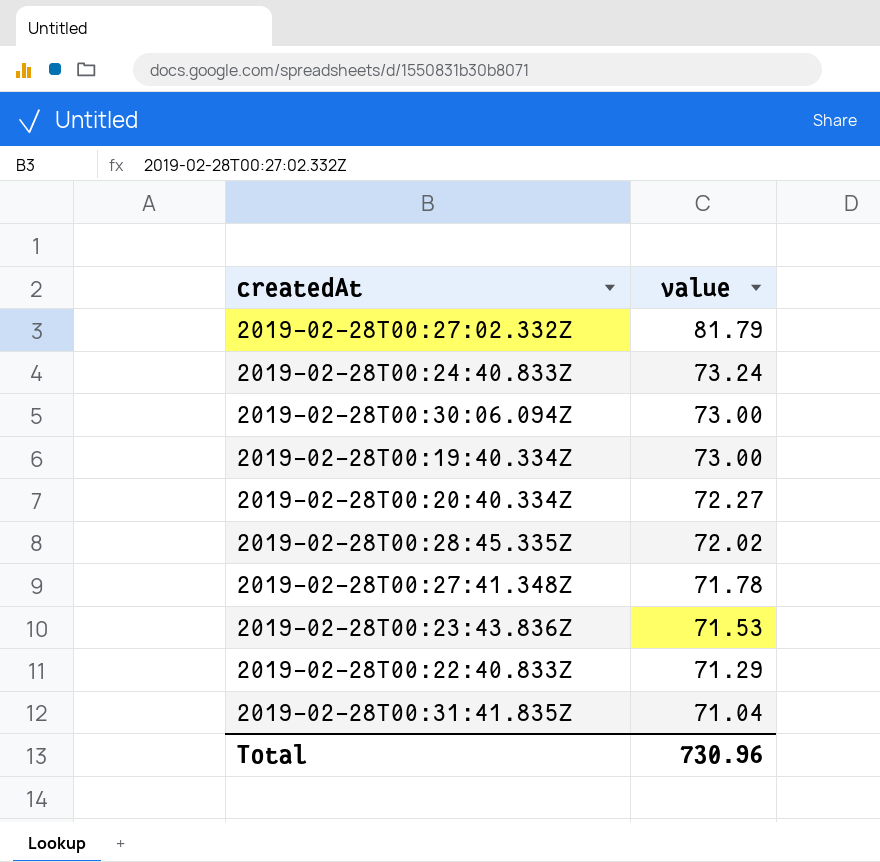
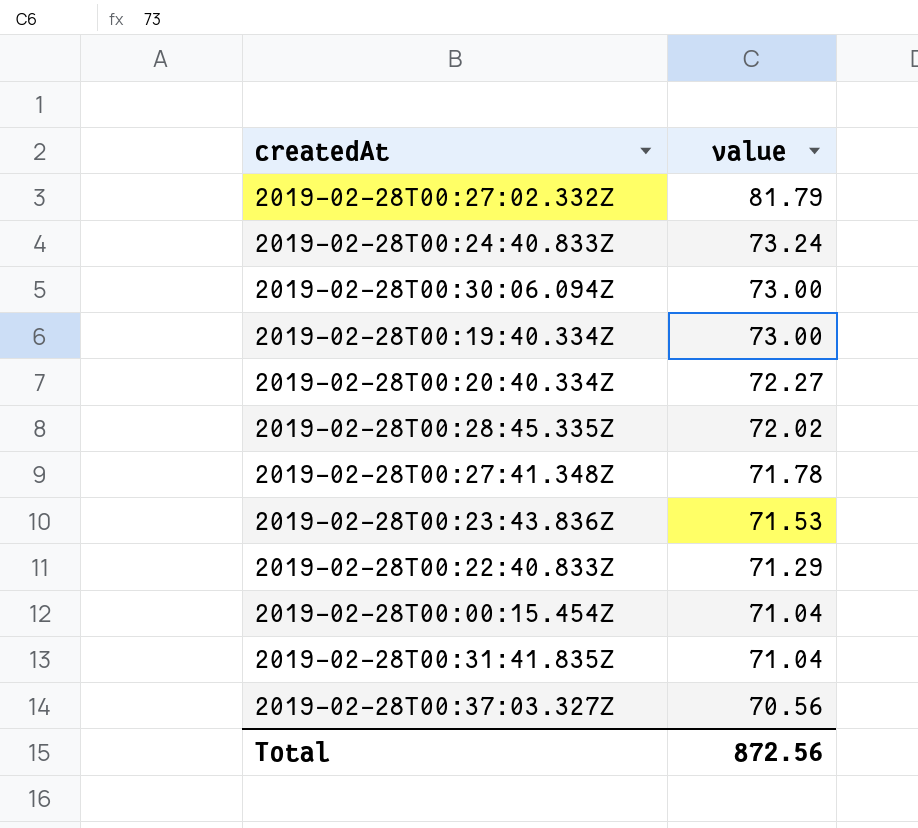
row 2019-02-28T00:00:15.454Z: none -> 71.04
row 2019-02-28T00:37:03.327Z: none -> 70.56
Total | value: 730.96 -> 872.56

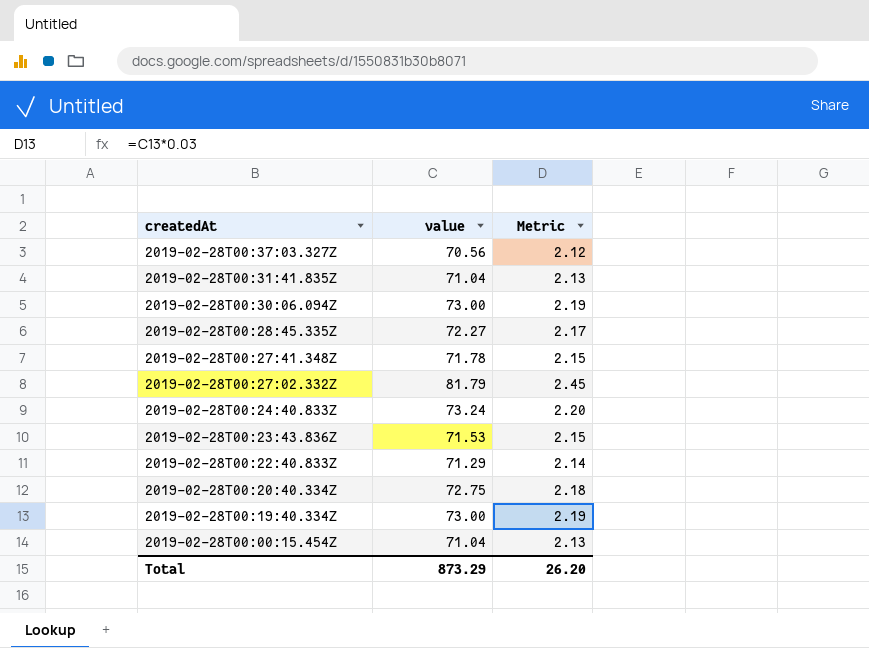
row order: value descending -> createdAt descending
column Metric | formula: none -> [value] * 0.03
2019-02-28T00:28:45.335Z | value: 72.02 -> 72.27
2019-02-28T00:20:40.334Z | value: 72.27 -> 72.75
Total | value: 872.56 -> 873.29

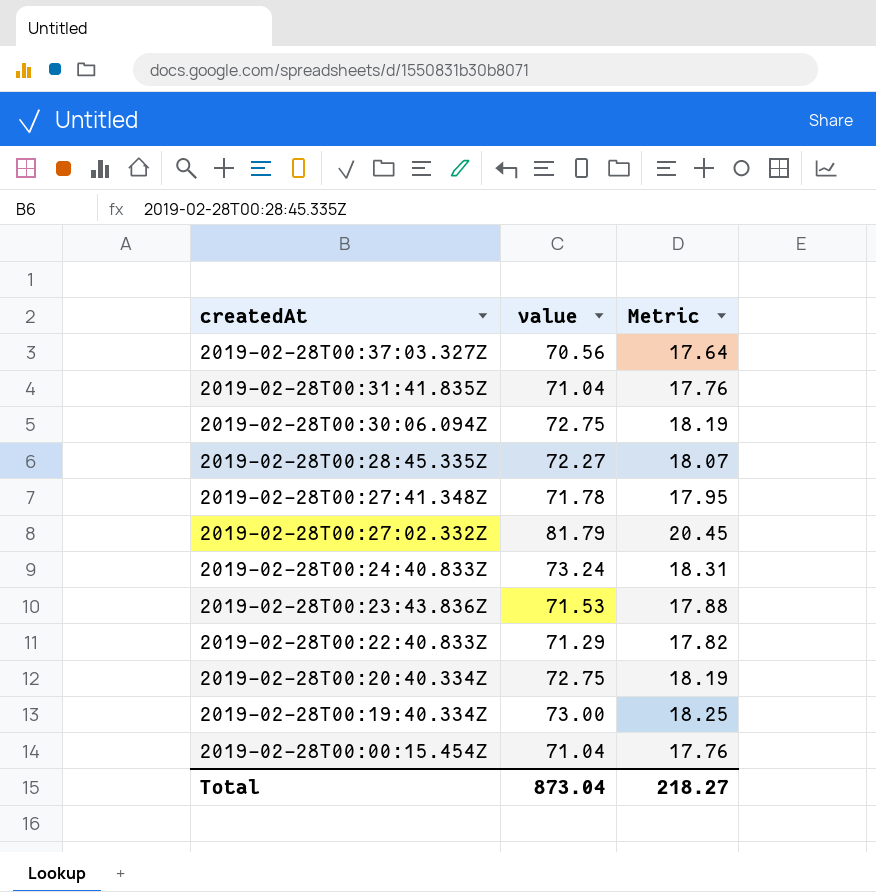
column Metric | formula: [value] * 0.03 -> [value] * 0.25
2019-02-28T00:30:06.094Z | value: 73.00 -> 72.75
Total | value: 873.29 -> 873.04
Total | Metric: 26.20 -> 218.27

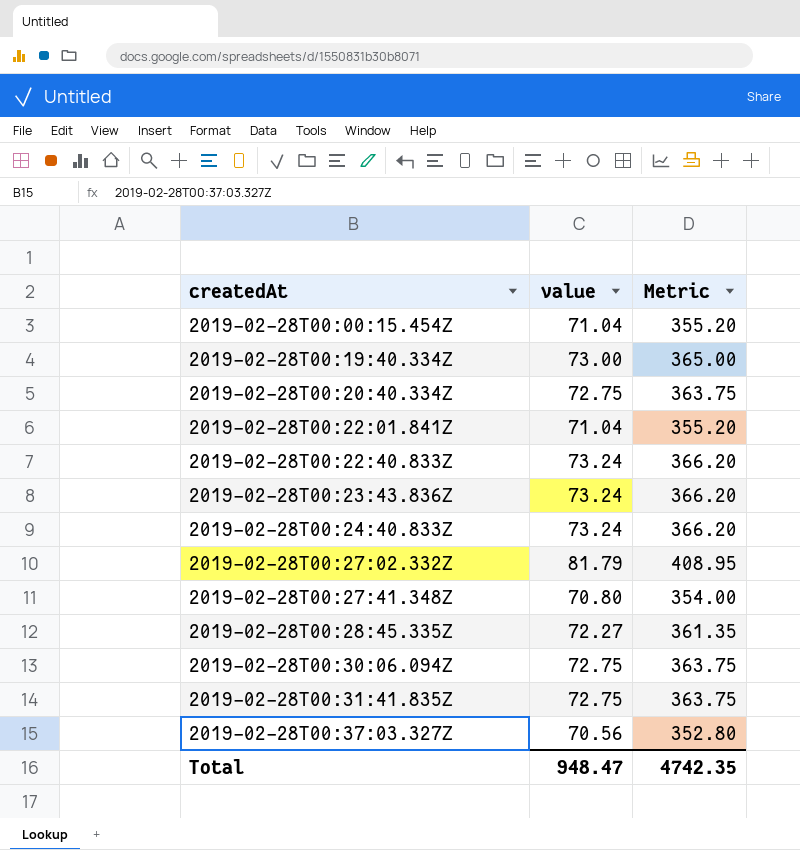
row order: createdAt descending -> createdAt ascending
column Metric | formula: [value] * 0.25 -> [value] * 5
row 2019-02-28T00:22:01.841Z: none -> 71.04 | 355.20
2019-02-28T00:22:40.833Z | value: 71.29 -> 73.24
2019-02-28T00:23:43.836Z | value: 71.53 -> 73.24
2019-02-28T00:27:41.348Z | value: 71.78 -> 70.80
2019-02-28T00:31:41.835Z | value: 71.04 -> 72.75
Total | value: 873.04 -> 948.47
Total | Metric: 218.27 -> 4742.35

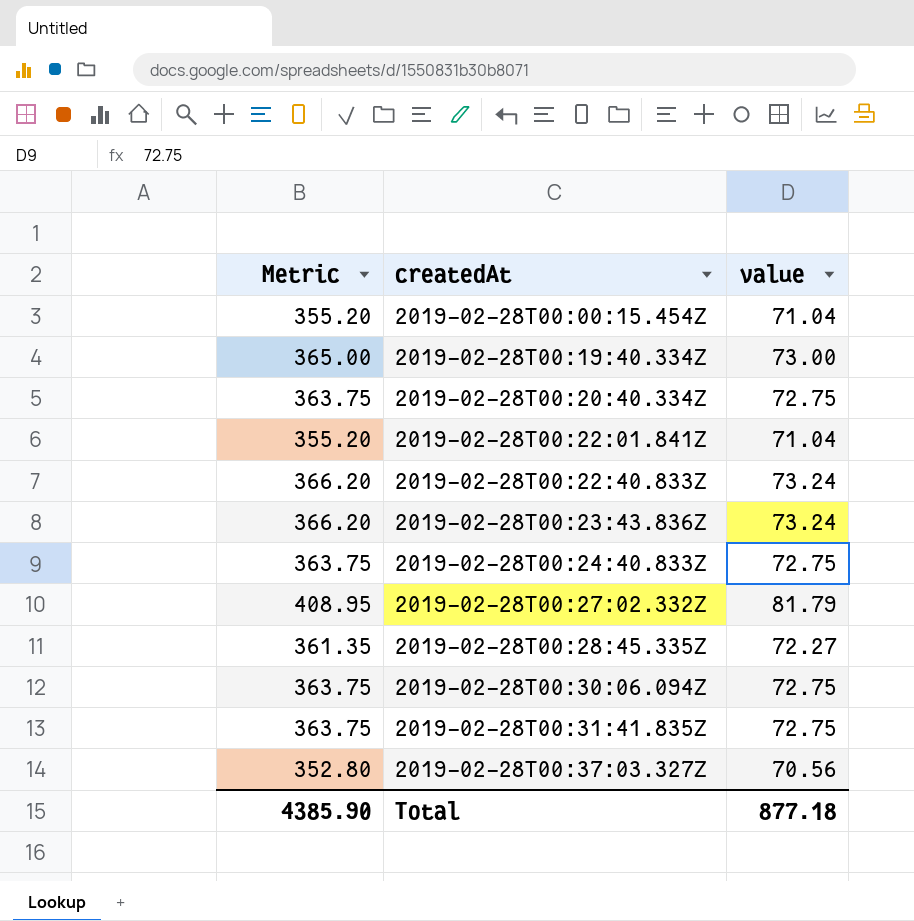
column Metric | position: 3 -> 1
row 2019-02-28T00:27:41.348Z: 70.80 | 354.00 -> none
2019-02-28T00:24:40.833Z | Metric: 366.20 -> 363.75
2019-02-28T00:24:40.833Z | value: 73.24 -> 72.75
Total | Metric: 4742.35 -> 4385.90
Total | value: 948.47 -> 877.18

